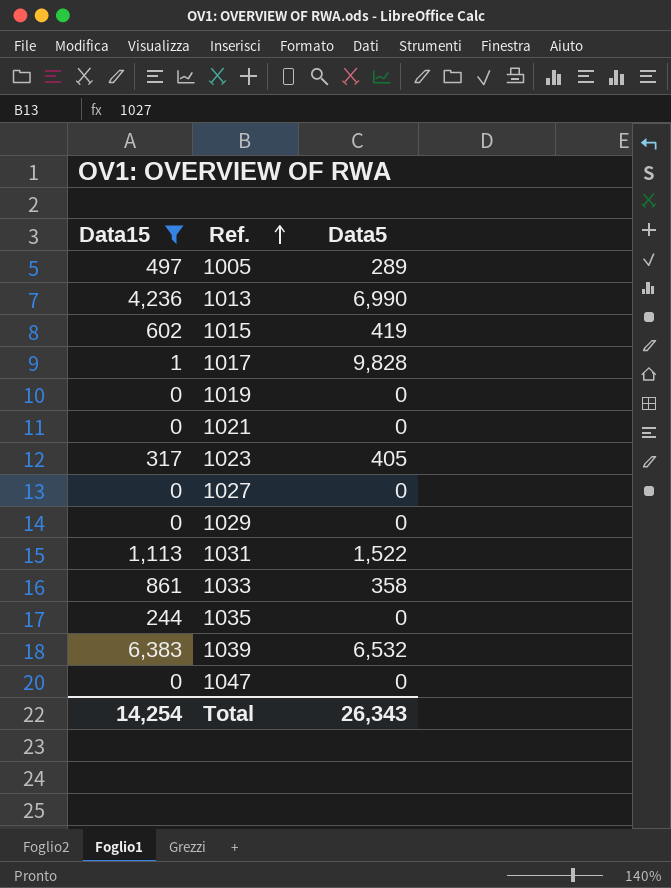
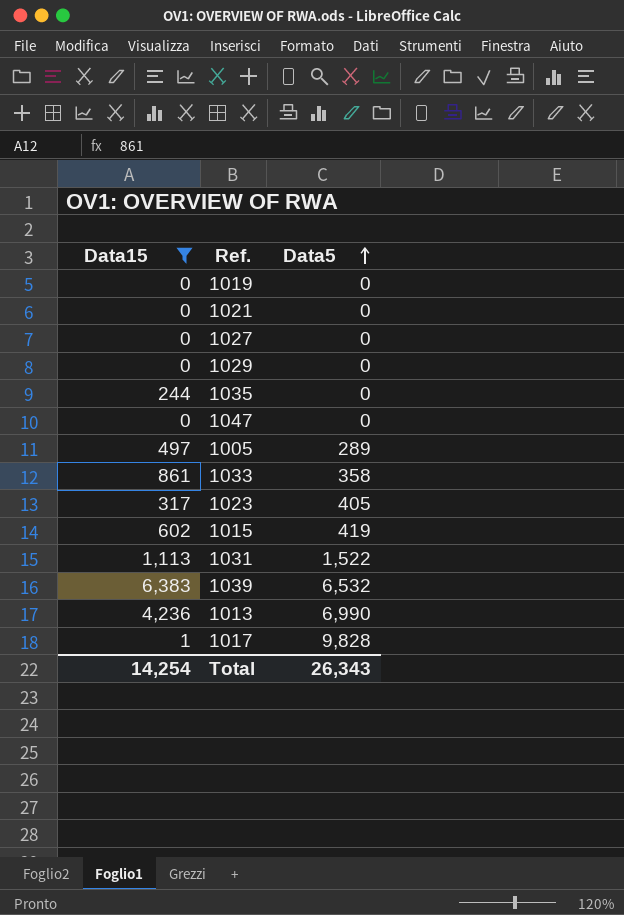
row order: Ref. ascending -> Data5 ascending

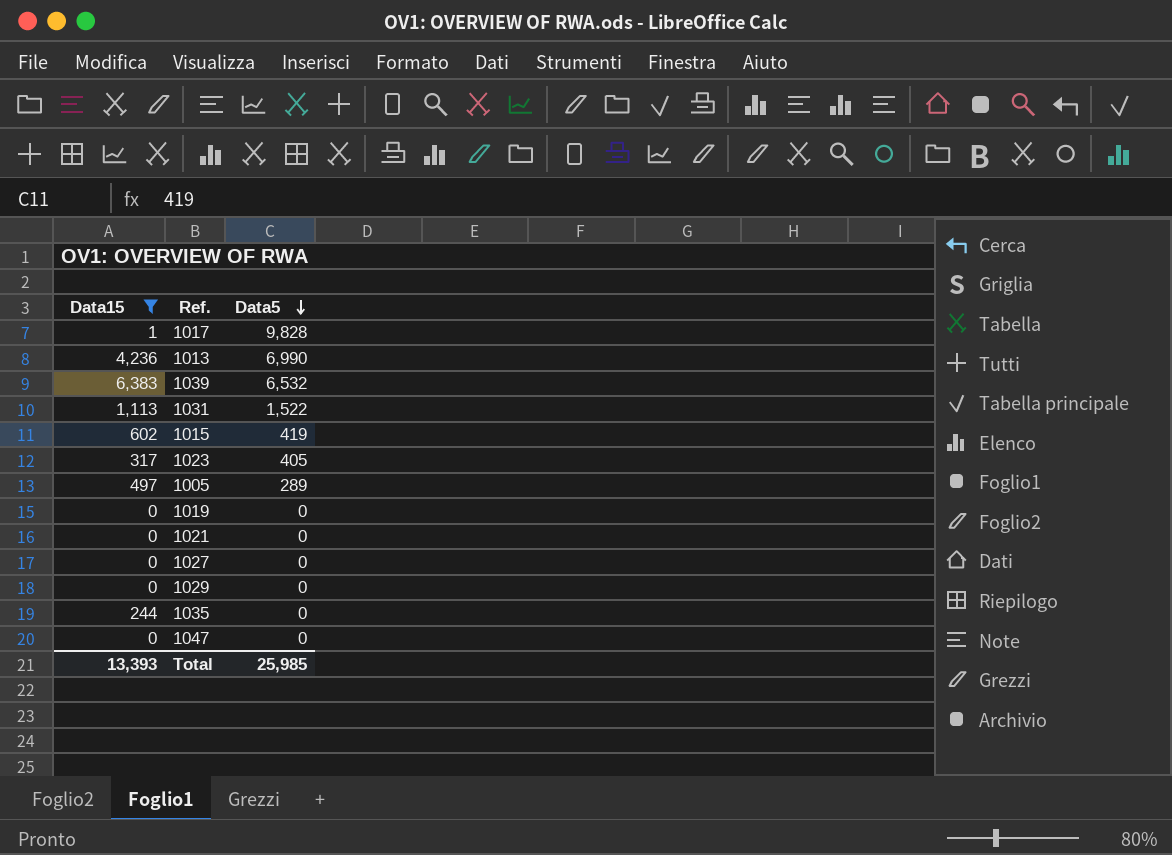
row order: Data5 ascending -> Data5 descending
row 1033: 861 | 358 -> none
Total | Data15: 14,254 -> 13,393
Total | Data5: 26,343 -> 25,985

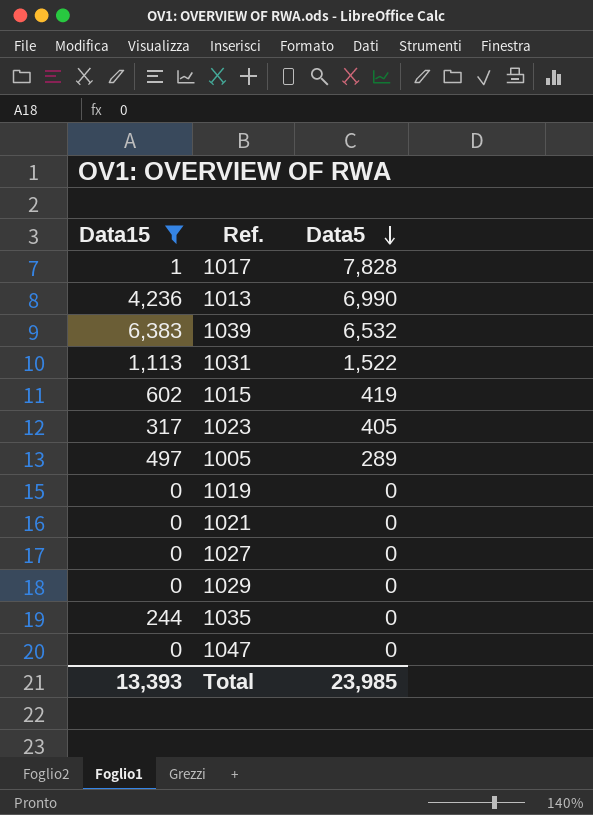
1017 | Data5: 9,828 -> 7,828
Total | Data5: 25,985 -> 23,985

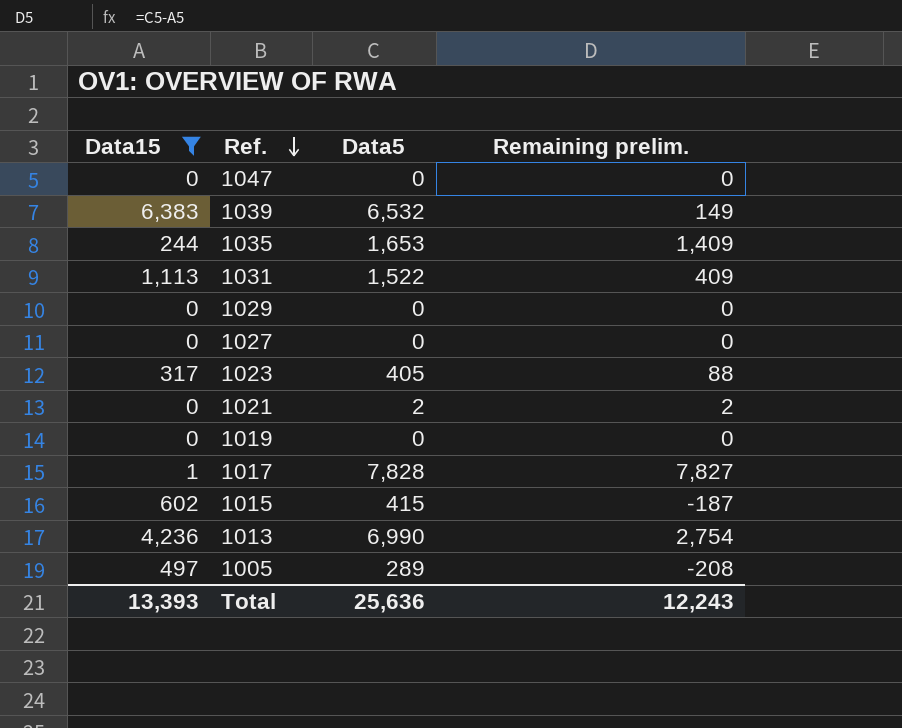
row order: Data5 descending -> Ref. descending
column Remaining prelim. | formula: none -> [Data5] - [Data15]
1035 | Data5: 0 -> 1,653
1021 | Data5: 0 -> 2
1015 | Data5: 419 -> 415
Total | Data5: 23,985 -> 25,636

